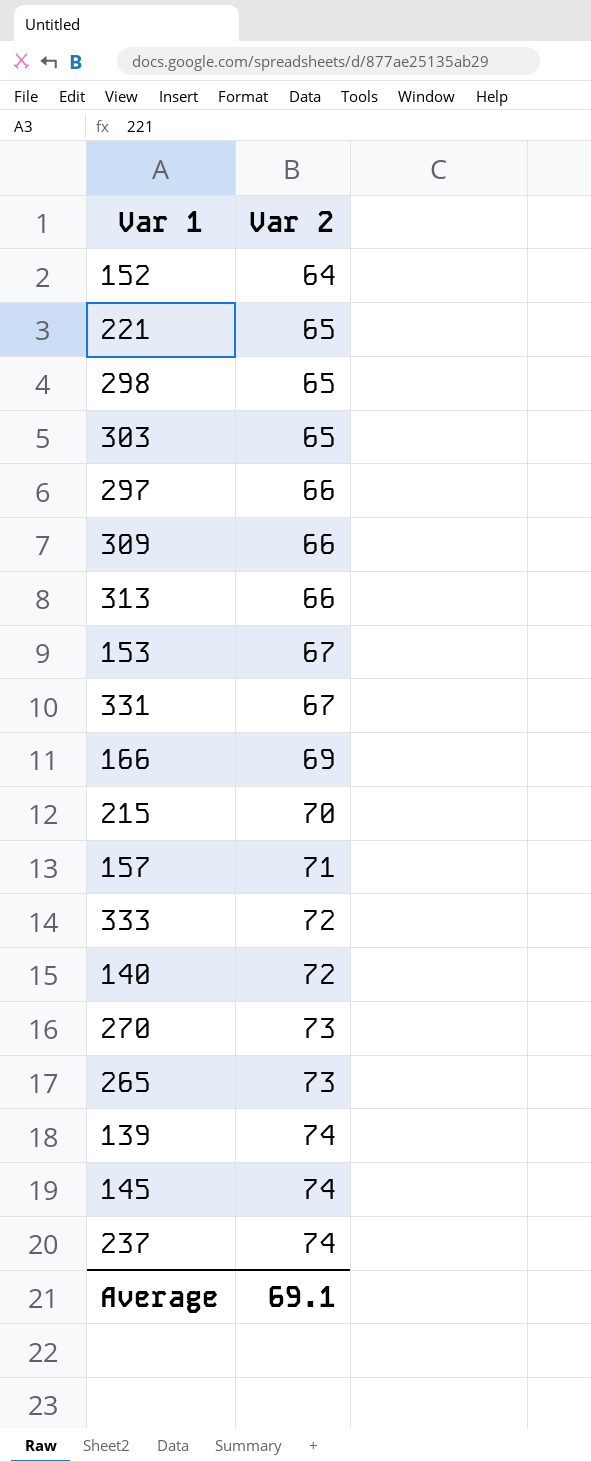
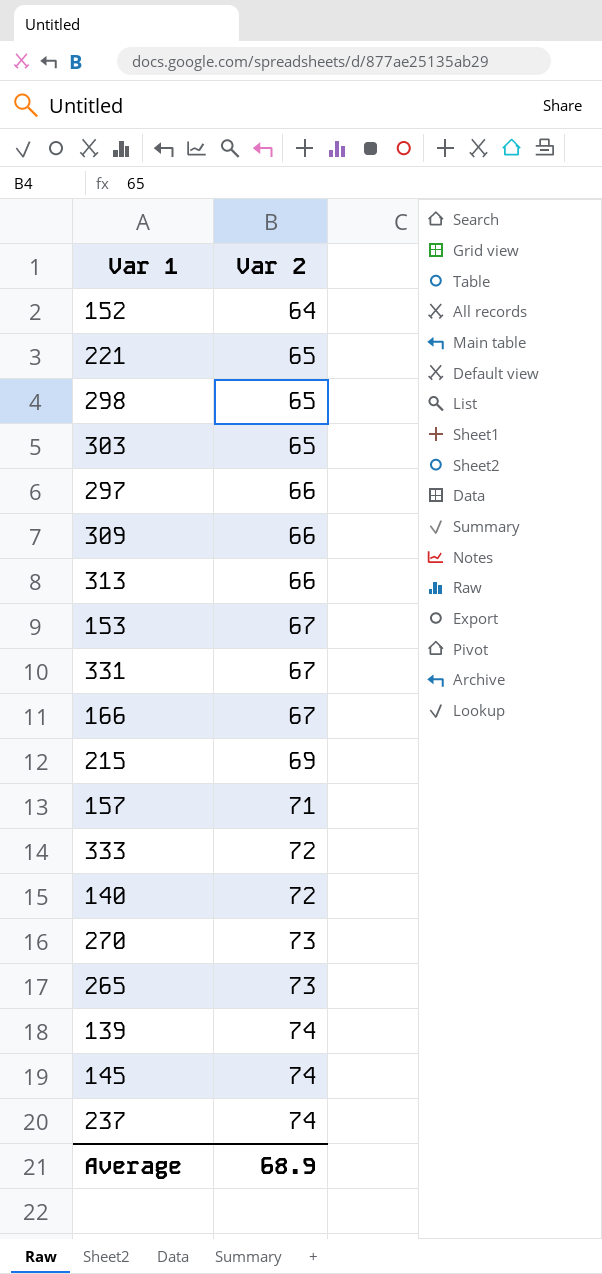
166 | Var 2: 69 -> 67
215 | Var 2: 70 -> 69
Average | Var 2: 69.1 -> 68.9

